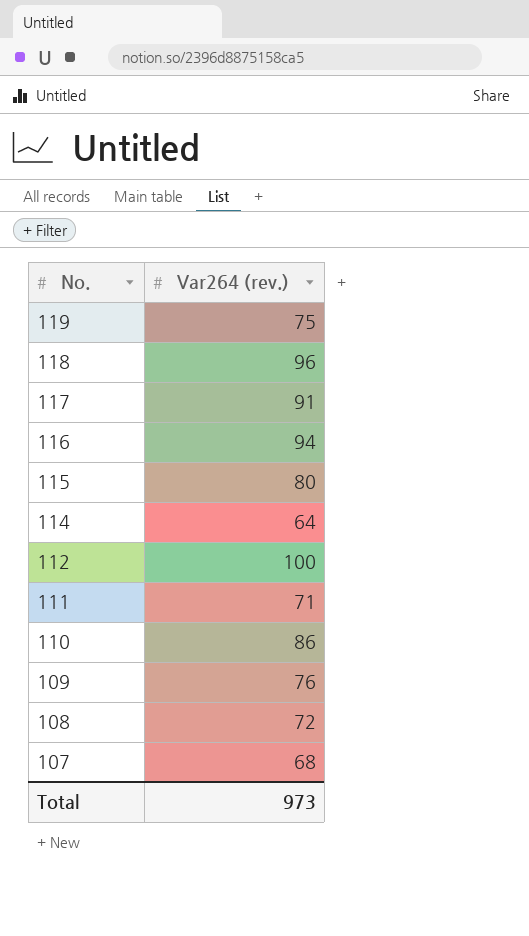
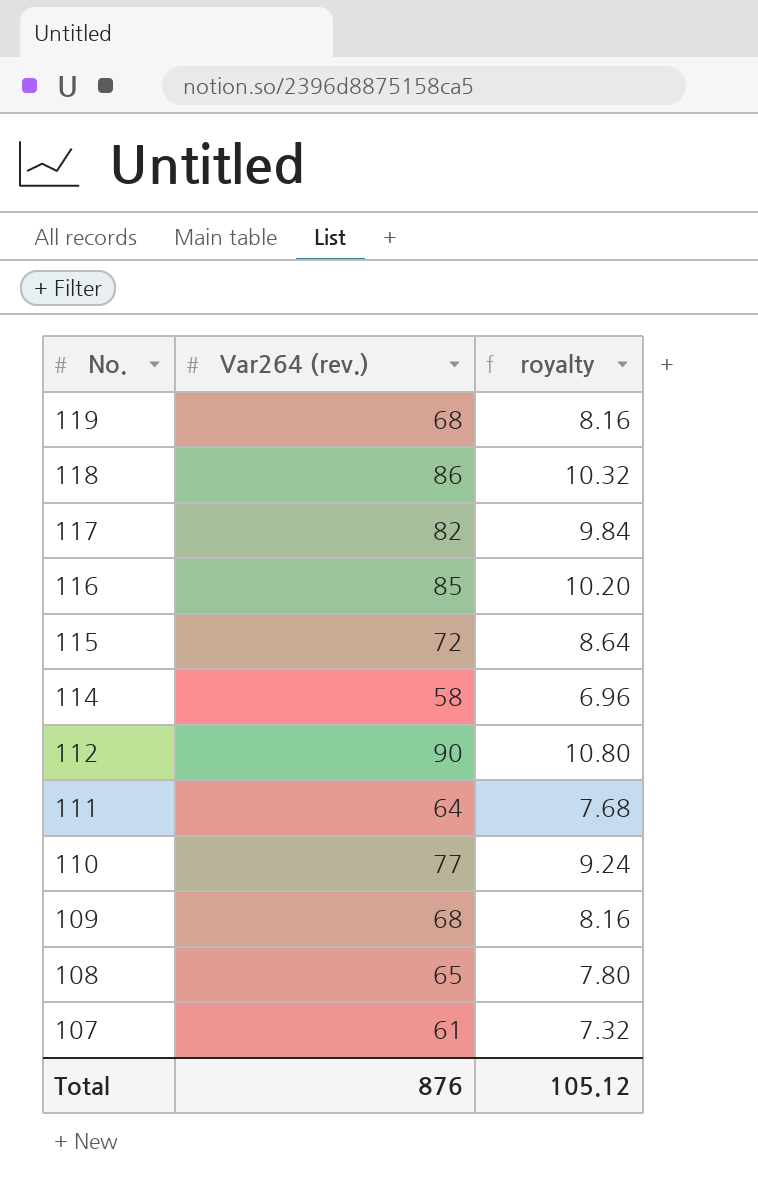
column royalty | formula: none -> [Var264 (rev.)] * 0.12
119 | Var264 (rev.): 75 -> 68
118 | Var264 (rev.): 96 -> 86
117 | Var264 (rev.): 91 -> 82
116 | Var264 (rev.): 94 -> 85
115 | Var264 (rev.): 80 -> 72
114 | Var264 (rev.): 64 -> 58
112 | Var264 (rev.): 100 -> 90
111 | Var264 (rev.): 71 -> 64
110 | Var264 (rev.): 86 -> 77
109 | Var264 (rev.): 76 -> 68
108 | Var264 (rev.): 72 -> 65
107 | Var264 (rev.): 68 -> 61
Total | Var264 (rev.): 973 -> 876

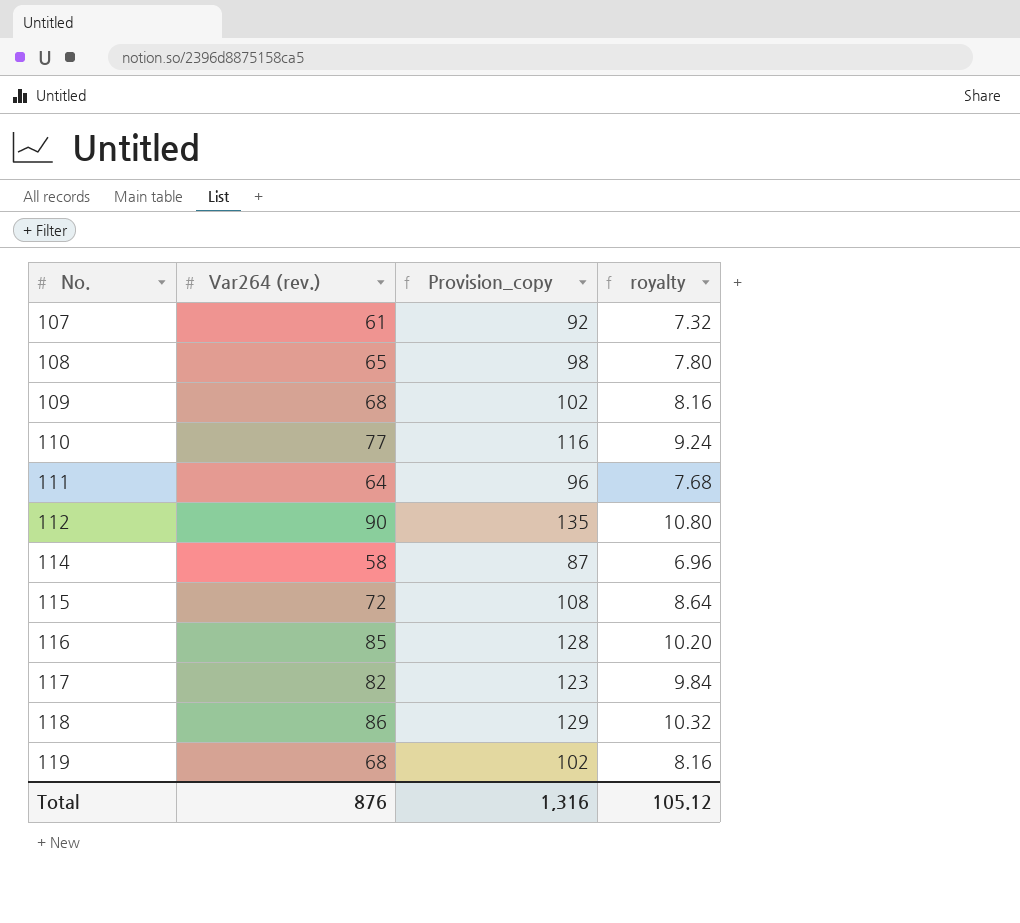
row order: No. descending -> No. ascending
column Provision_copy | formula: none -> [Var264 (rev.)] * 1.5

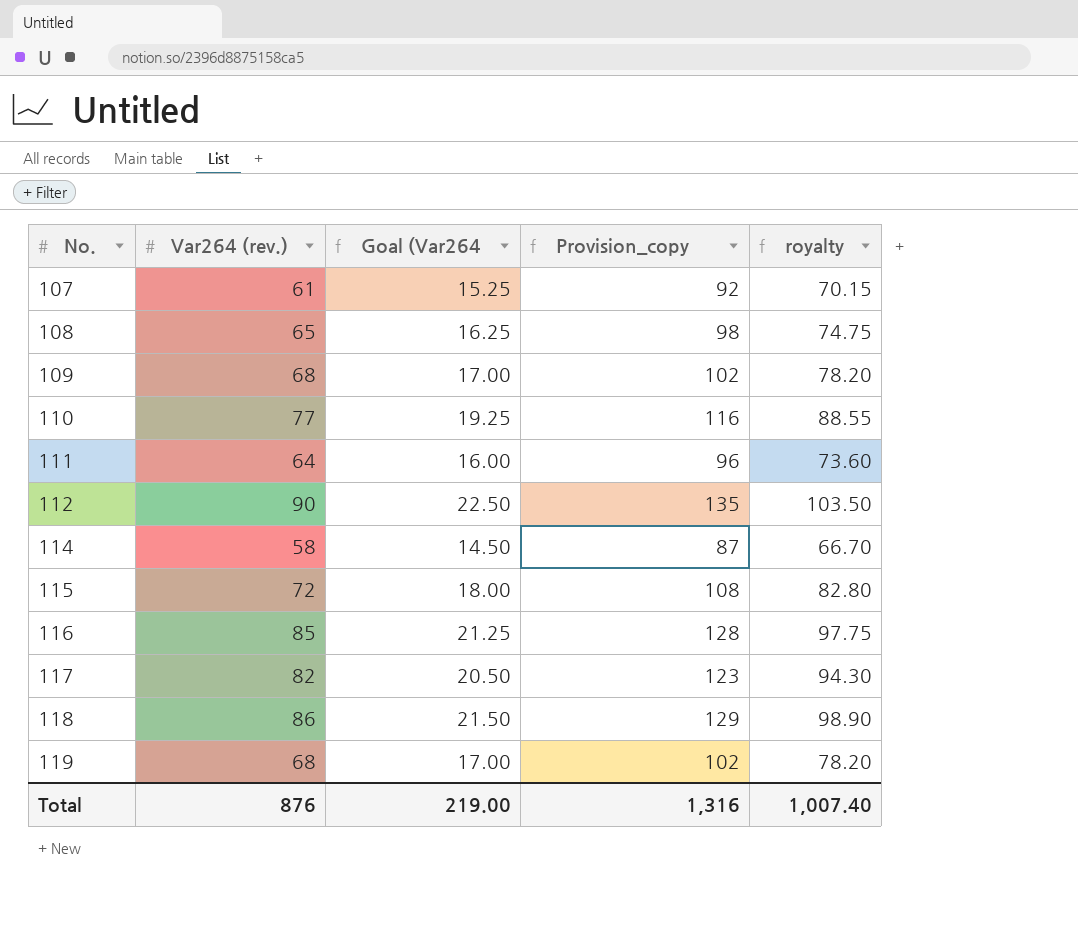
column Goal (Var264 | formula: none -> [Var264 (rev.)] * 0.25
column royalty | formula: [Var264 (rev.)] * 0.12 -> [Var264 (rev.)] * 1.15
Total | royalty: 105.12 -> 1,007.40

